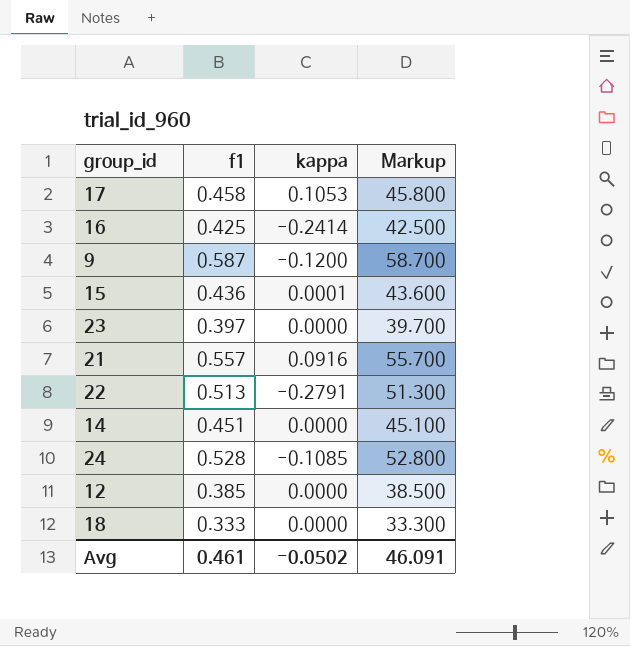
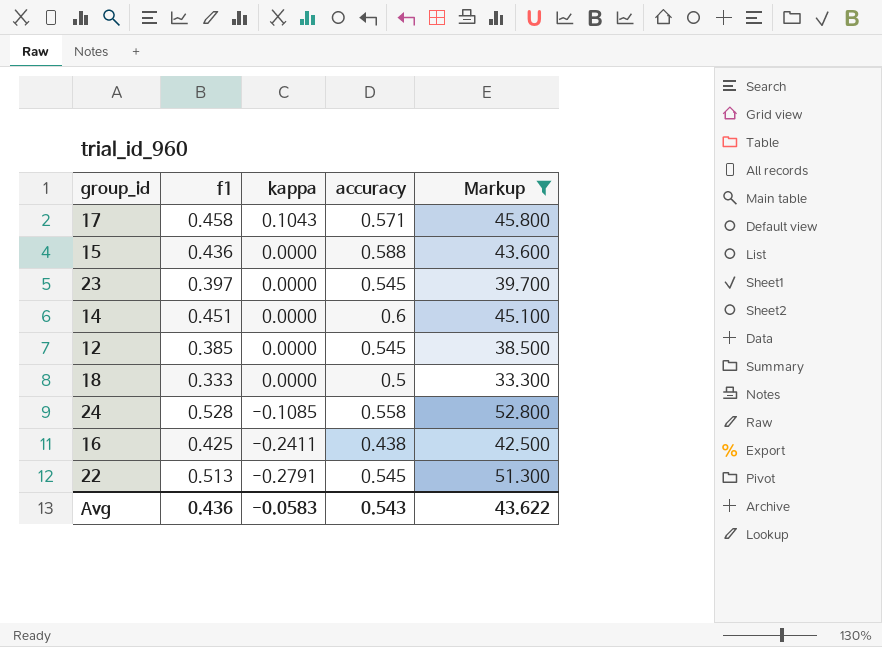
filter: none -> Markup <= 52.800
row order: none -> kappa descending
column accuracy | position: none -> 4
17 | kappa: 0.1053 -> 0.1043
15 | kappa: 0.0001 -> 0.0000
16 | kappa: -0.2414 -> -0.2411
Avg | f1: 0.461 -> 0.436
Avg | kappa: -0.0502 -> -0.0583
Avg | Markup: 46.091 -> 43.622

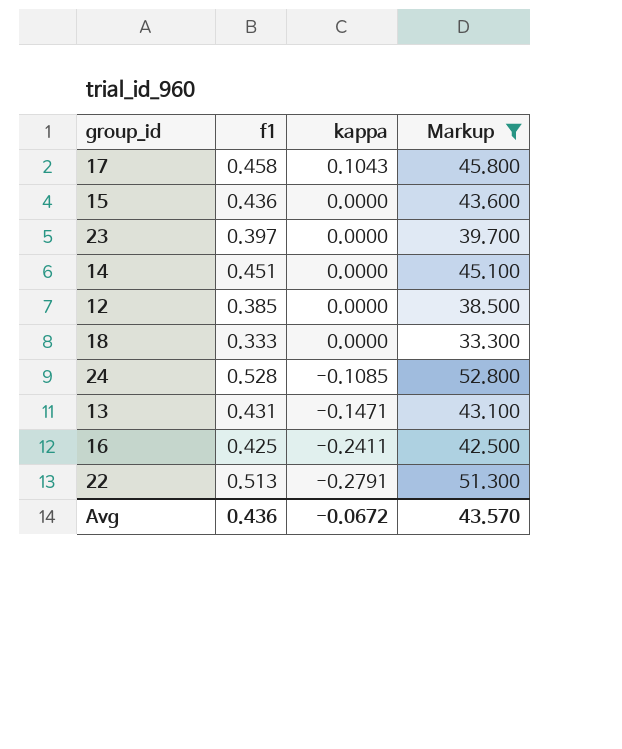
column accuracy | position: 4 -> none
row 13: none -> 0.431 | -0.1471 | 43.100
Avg | kappa: -0.0583 -> -0.0672
Avg | Markup: 43.622 -> 43.570

